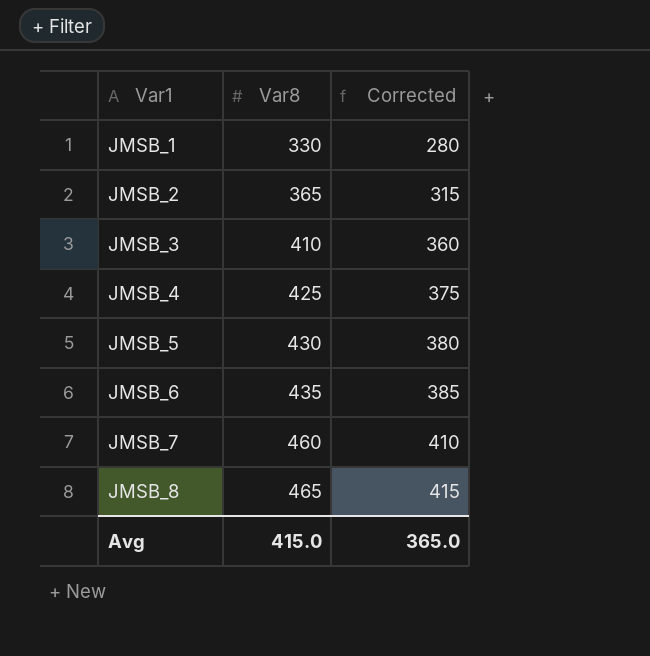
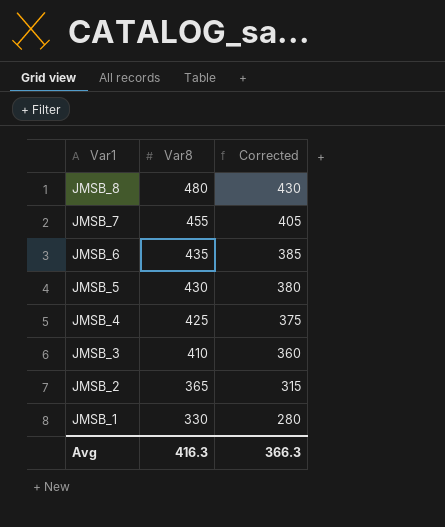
row order: Var1 ascending -> Var1 descending
JMSB_8 | Var8: 465 -> 480
JMSB_8 | Corrected: 415 -> 430
JMSB_7 | Var8: 460 -> 455
JMSB_7 | Corrected: 410 -> 405
Avg | Var8: 415.0 -> 416.3
Avg | Corrected: 365.0 -> 366.3

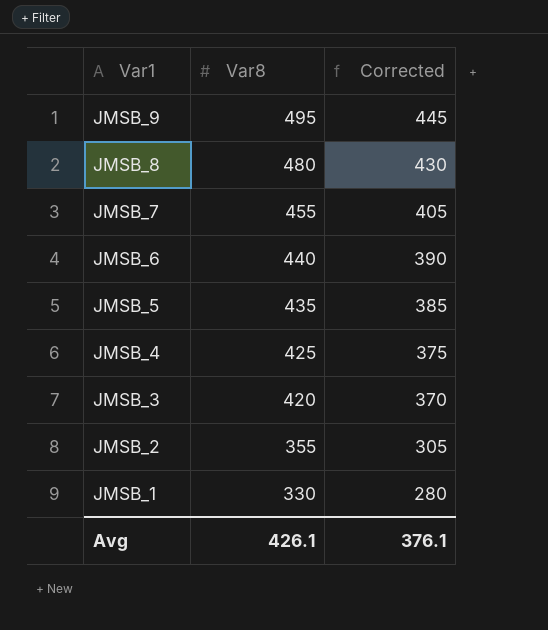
row JMSB_9: none -> 495 | 445
JMSB_6 | Var8: 435 -> 440
JMSB_6 | Corrected: 385 -> 390
JMSB_5 | Var8: 430 -> 435
JMSB_5 | Corrected: 380 -> 385
JMSB_3 | Var8: 410 -> 420
JMSB_3 | Corrected: 360 -> 370
JMSB_2 | Var8: 365 -> 355
JMSB_2 | Corrected: 315 -> 305
Avg | Var8: 416.3 -> 426.1
Avg | Corrected: 366.3 -> 376.1

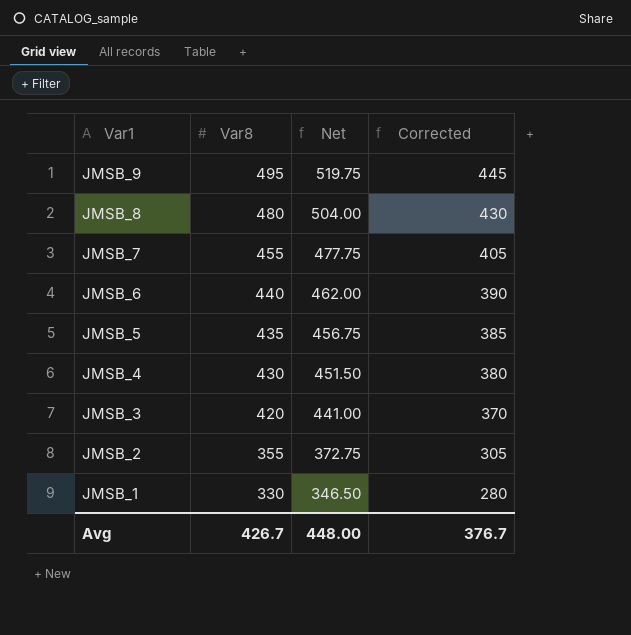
column Net | formula: none -> [Var8] * 1.05
JMSB_4 | Var8: 425 -> 430
JMSB_4 | Corrected: 375 -> 380
Avg | Var8: 426.1 -> 426.7
Avg | Corrected: 376.1 -> 376.7

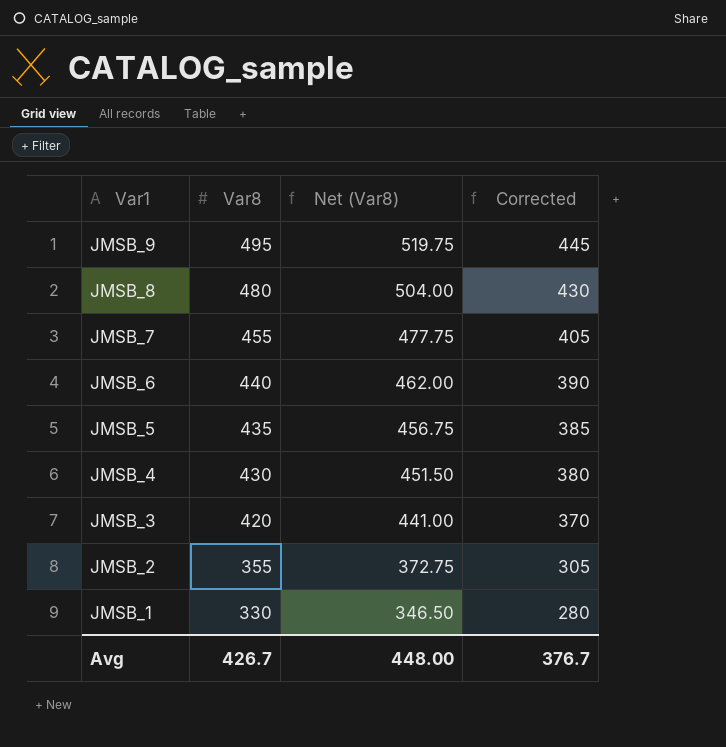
column name: Net -> Net (Var8)

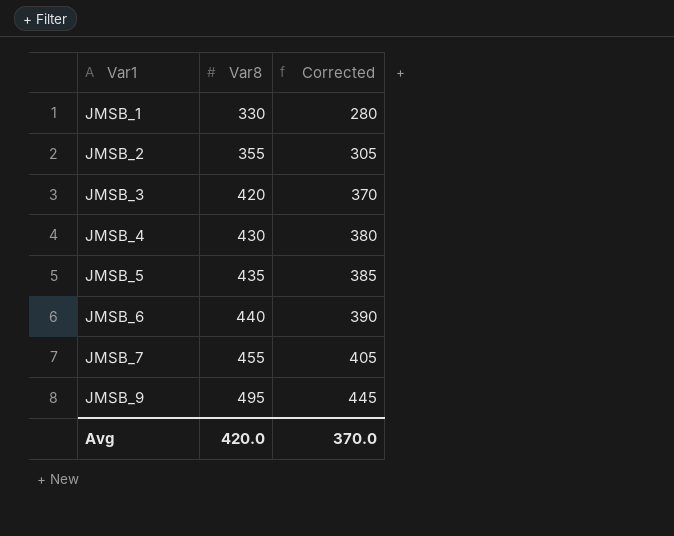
row order: Var1 descending -> Var1 ascending
column Net (Var8) | formula: [Var8] * 1.05 -> none
row JMSB_8: 480 | 504.00 | 430 -> none
Avg | Var8: 426.7 -> 420.0
Avg | Corrected: 376.7 -> 370.0

